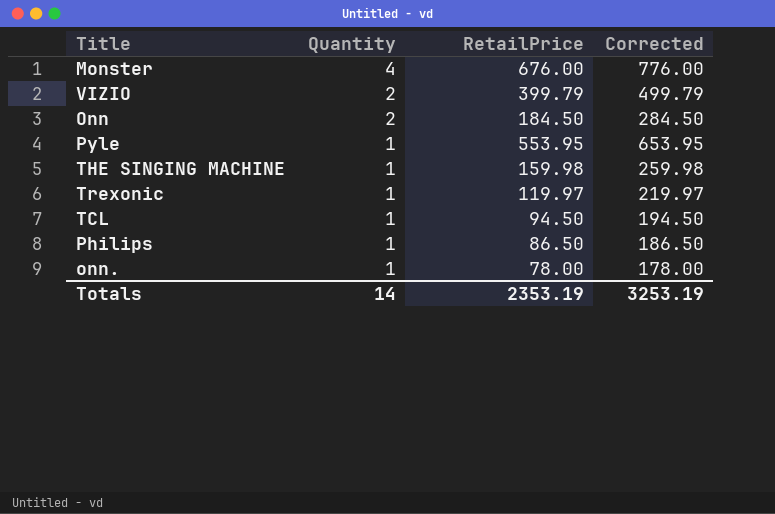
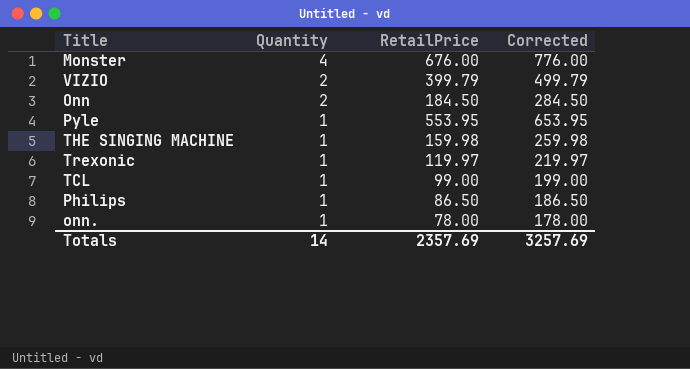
TCL | RetailPrice: 94.50 -> 99.00
TCL | Corrected: 194.50 -> 199.00
Totals | RetailPrice: 2353.19 -> 2357.69
Totals | Corrected: 3253.19 -> 3257.69

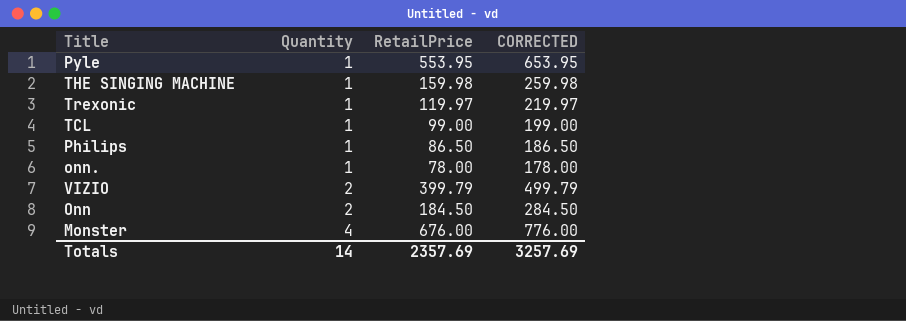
row order: Quantity descending -> Quantity ascending
column name: Corrected -> CORRECTED

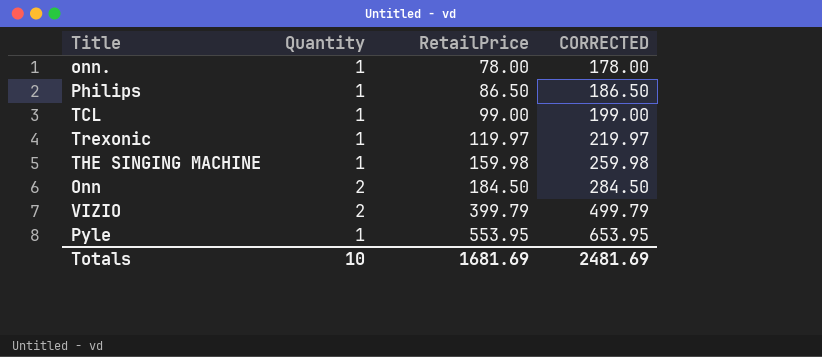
row order: Quantity ascending -> RetailPrice ascending
row Monster: 4 | 676.00 | 776.00 -> none
Totals | Quantity: 14 -> 10
Totals | RetailPrice: 2357.69 -> 1681.69
Totals | CORRECTED: 3257.69 -> 2481.69

